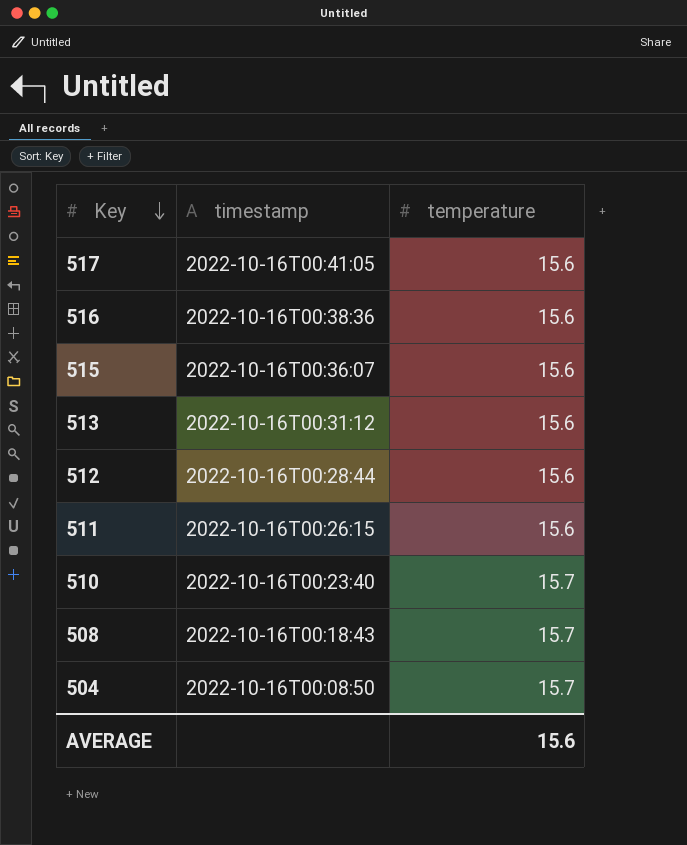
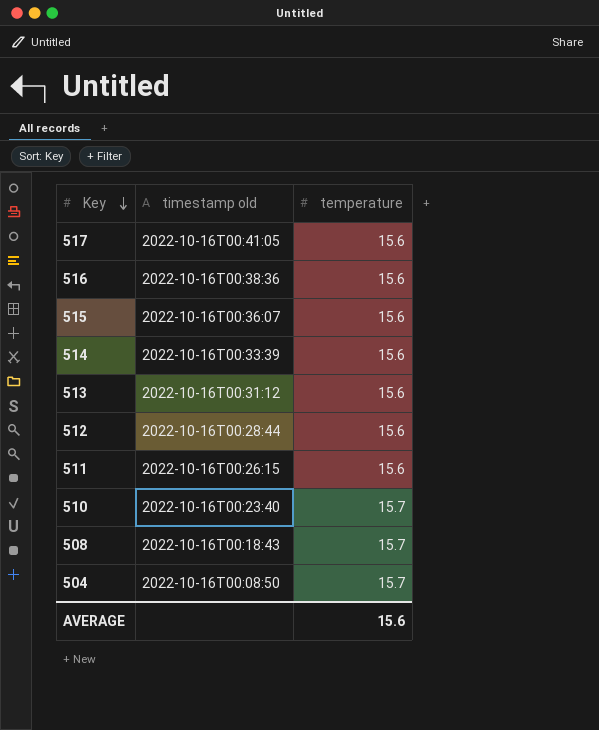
column name: timestamp -> timestamp old
row 514: none -> 2022-10-16T00:33:39 | 15.6

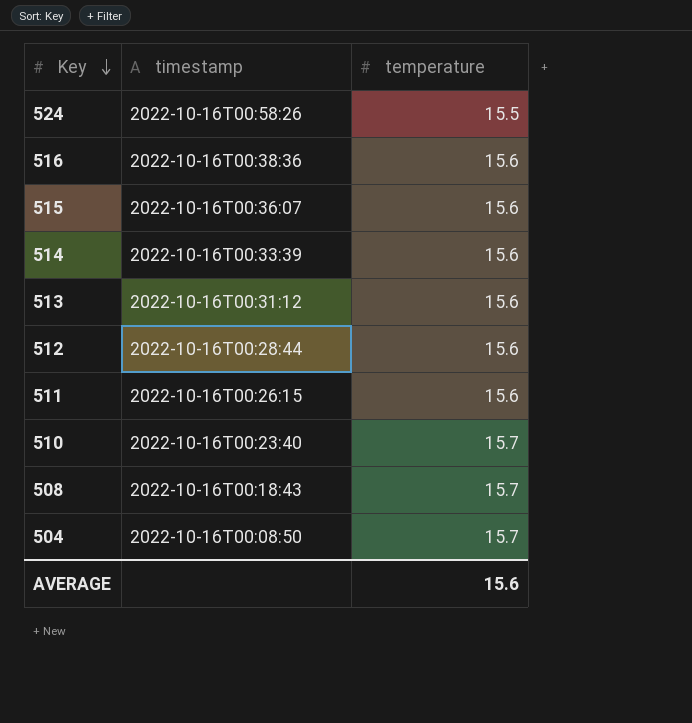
column name: timestamp old -> timestamp
row 517: 2022-10-16T00:41:05 | 15.6 -> none
row 524: none -> 2022-10-16T00:58:26 | 15.5

